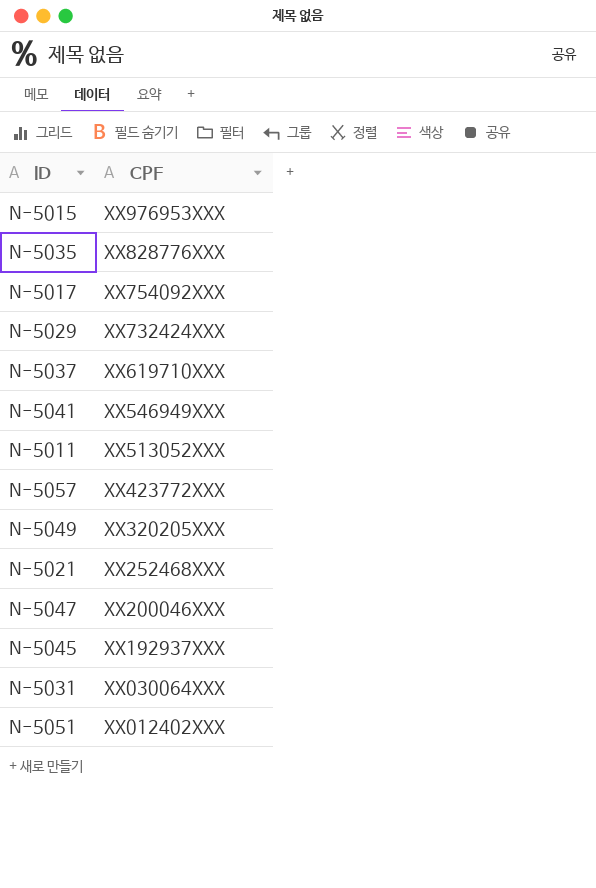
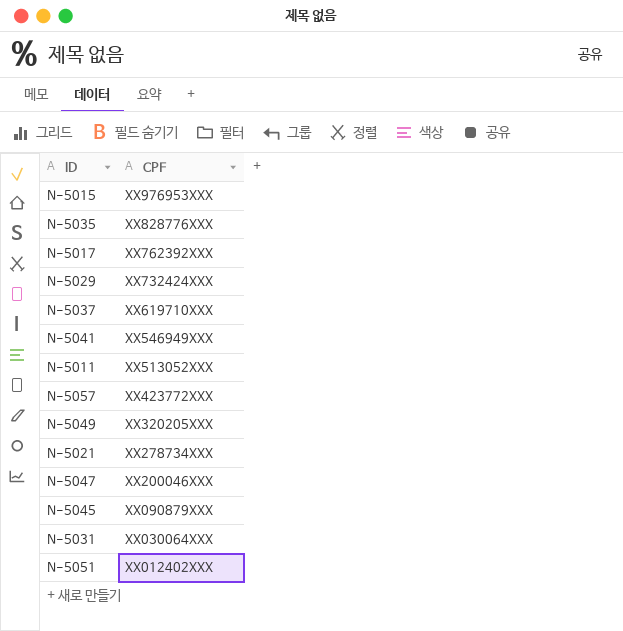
N-5017 | CPF: XX754092XXX -> XX762392XXX
N-5021 | CPF: XX252468XXX -> XX278734XXX
N-5045 | CPF: XX192937XXX -> XX090879XXX

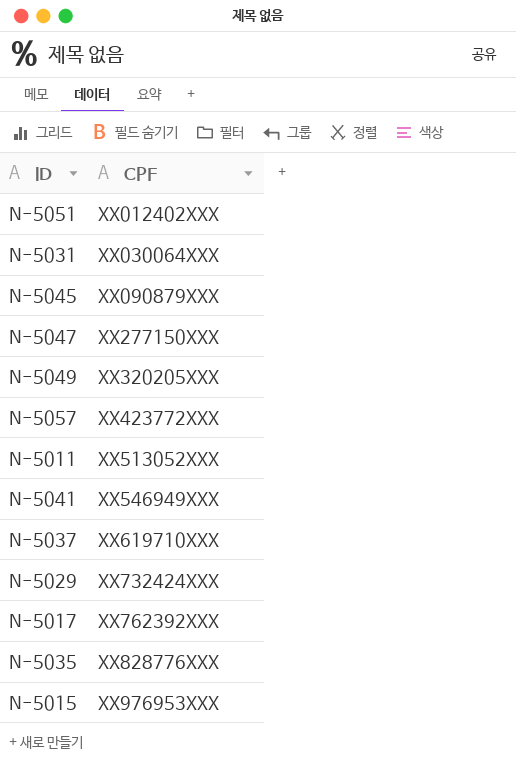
row order: CPF descending -> CPF ascending
row N-5021: XX278734XXX -> none
N-5047 | CPF: XX200046XXX -> XX277150XXX

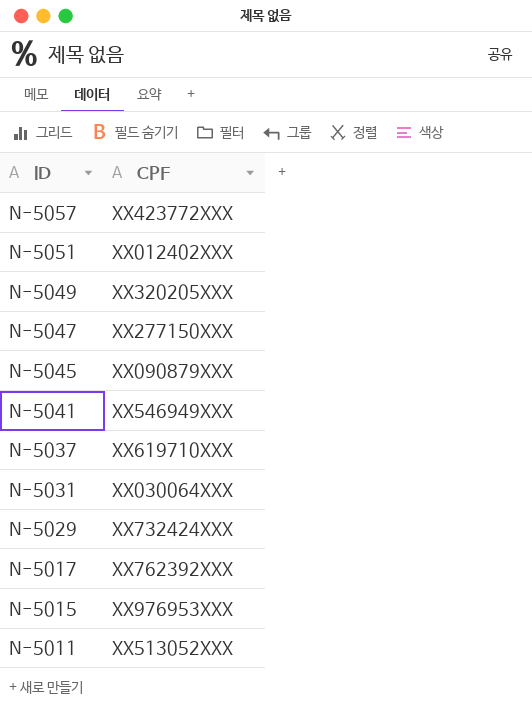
row order: CPF ascending -> ID descending
row N-5035: XX828776XXX -> none

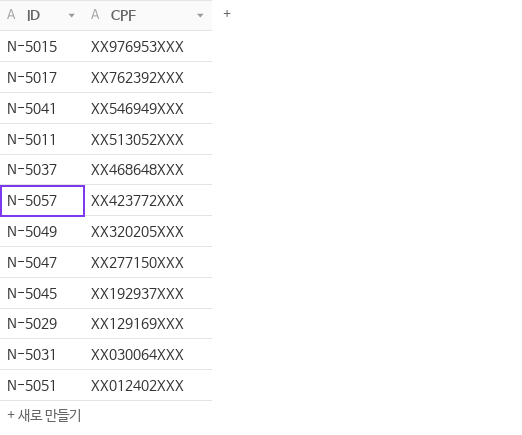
row order: ID descending -> CPF descending
N-5037 | CPF: XX619710XXX -> XX468648XXX
N-5045 | CPF: XX090879XXX -> XX192937XXX
N-5029 | CPF: XX732424XXX -> XX129169XXX

